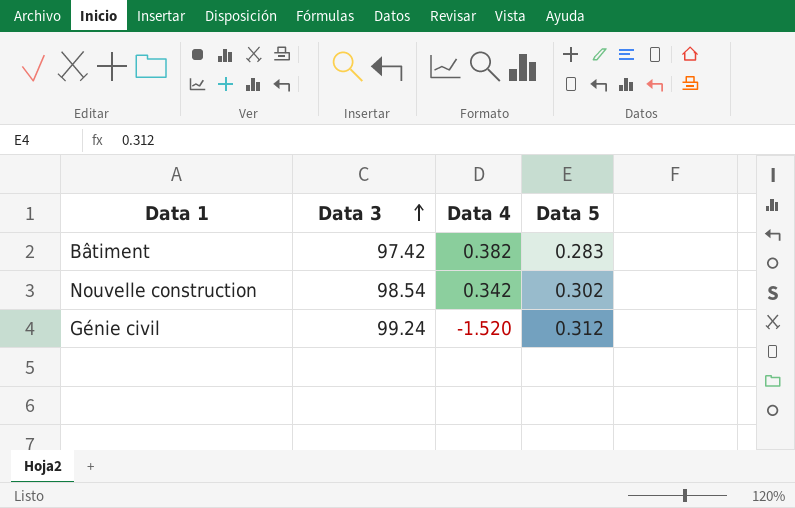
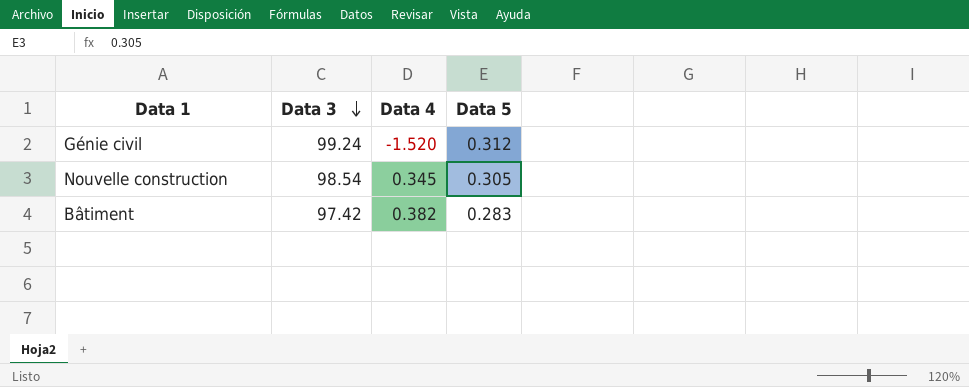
row order: Data 3 ascending -> Data 3 descending
Nouvelle construction | Data 4: 0.342 -> 0.345
Nouvelle construction | Data 5: 0.302 -> 0.305

